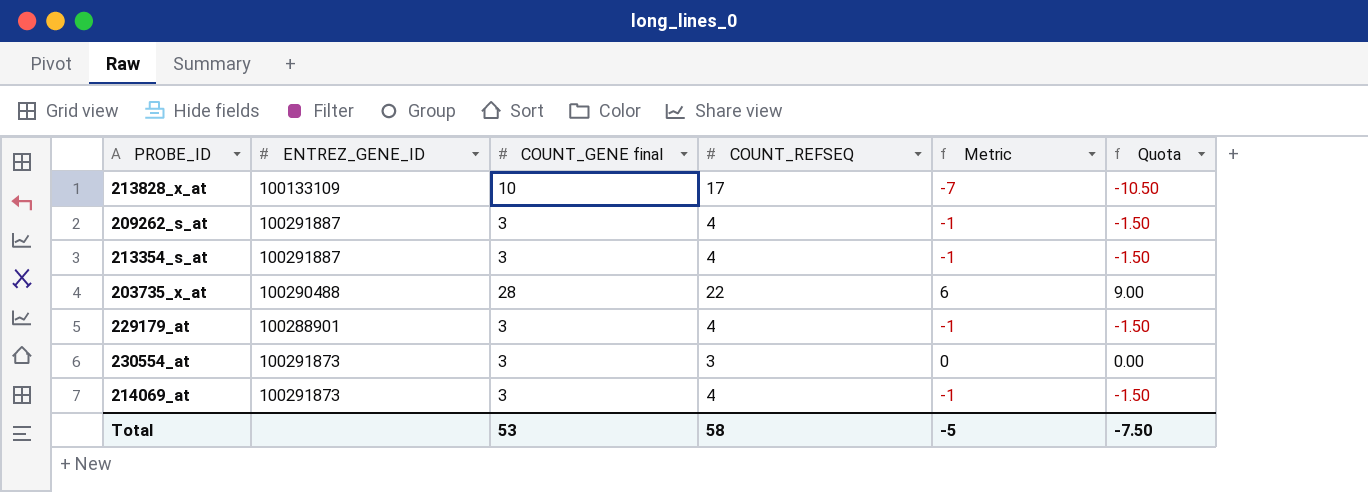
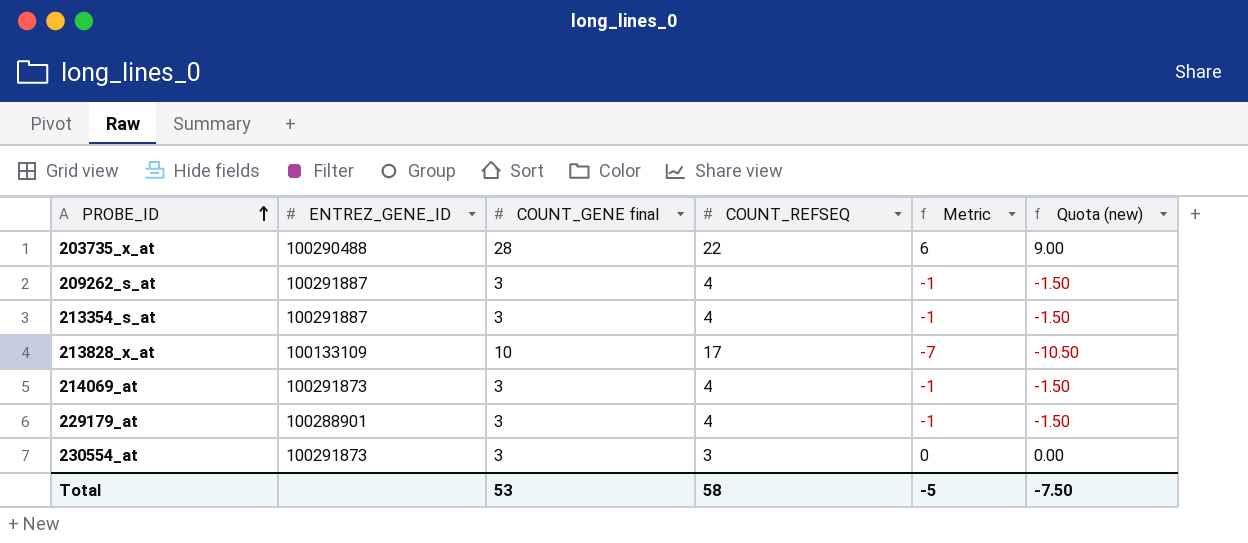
row order: none -> PROBE_ID ascending
column name: Quota -> Quota (new)

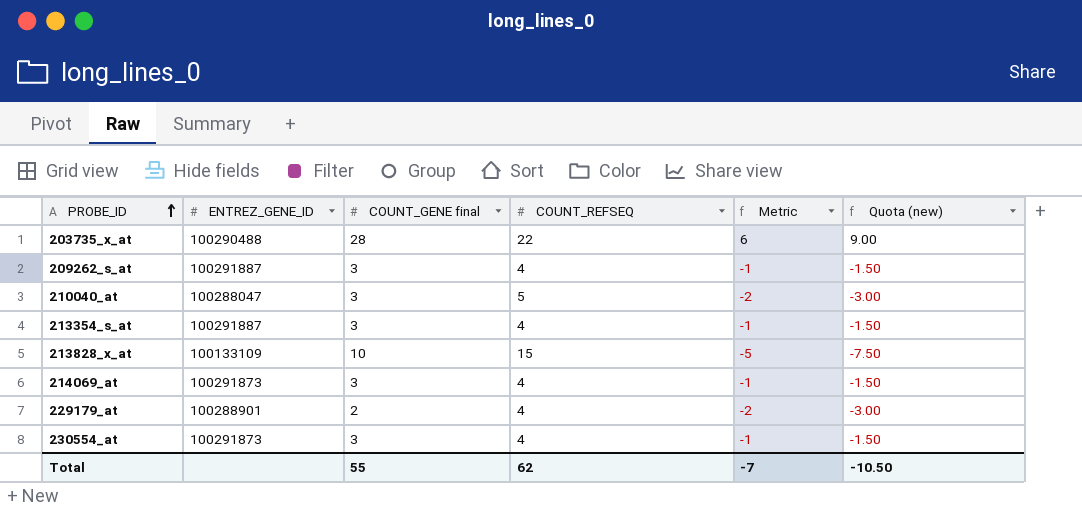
row 210040_at: none -> 100288047 | 3 | 5 | -2 | -3.00
213828_x_at | COUNT_REFSEQ: 17 -> 15
213828_x_at | Metric: -7 -> -5
213828_x_at | Quota (new): -10.50 -> -7.50
229179_at | COUNT_GENE final: 3 -> 2
229179_at | Metric: -1 -> -2
229179_at | Quota (new): -1.50 -> -3.00
230554_at | COUNT_REFSEQ: 3 -> 4
230554_at | Metric: 0 -> -1
230554_at | Quota (new): 0.00 -> -1.50
Total | COUNT_GENE final: 53 -> 55
Total | COUNT_REFSEQ: 58 -> 62
Total | Metric: -5 -> -7
Total | Quota (new): -7.50 -> -10.50

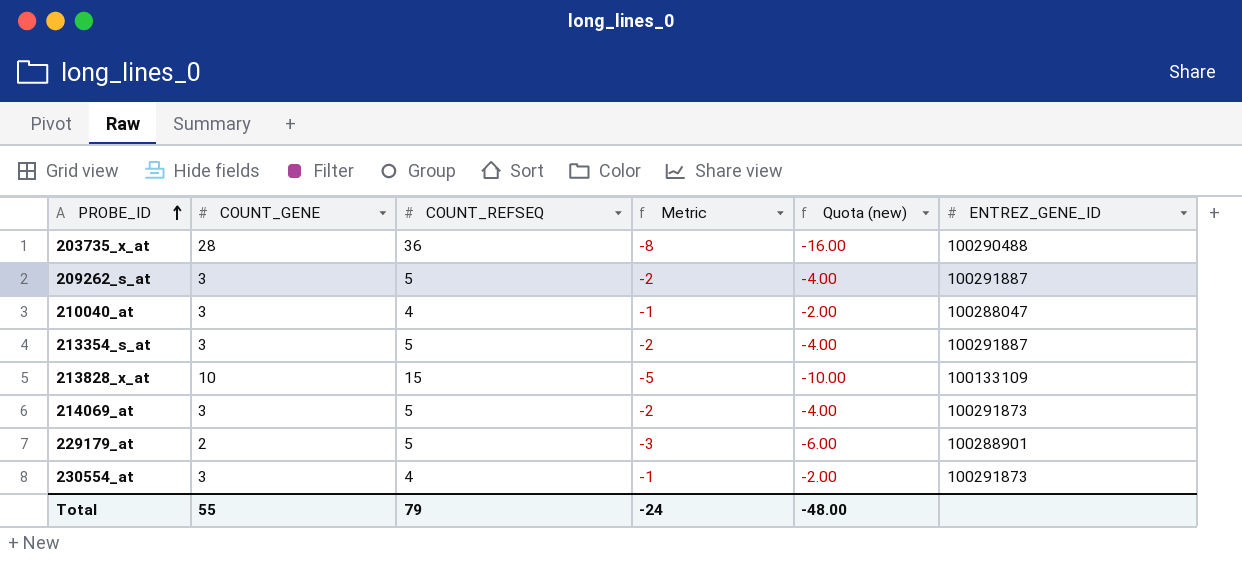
column name: COUNT_GENE final -> COUNT_GENE
column Quota (new) | formula: [Metric] * 1.5 -> [Metric] * 2
column ENTREZ_GENE_ID | position: 2 -> 6
203735_x_at | COUNT_REFSEQ: 22 -> 36
203735_x_at | Metric: 6 -> -8
209262_s_at | COUNT_REFSEQ: 4 -> 5
209262_s_at | Metric: -1 -> -2
210040_at | COUNT_REFSEQ: 5 -> 4
210040_at | Metric: -2 -> -1
213354_s_at | COUNT_REFSEQ: 4 -> 5
213354_s_at | Metric: -1 -> -2
214069_at | COUNT_REFSEQ: 4 -> 5
214069_at | Metric: -1 -> -2
229179_at | COUNT_REFSEQ: 4 -> 5
229179_at | Metric: -2 -> -3
Total | COUNT_REFSEQ: 62 -> 79
Total | Metric: -7 -> -24
Total | Quota (new): -10.50 -> -48.00

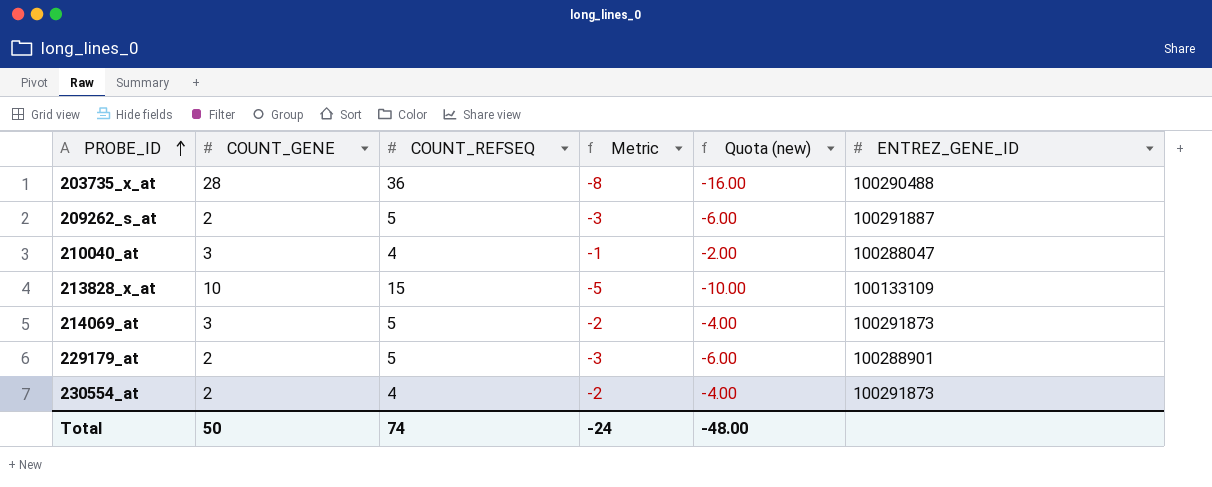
row 213354_s_at: 3 | 5 | -2 | -4.00 | 100291887 -> none
209262_s_at | COUNT_GENE: 3 -> 2
209262_s_at | Metric: -2 -> -3
209262_s_at | Quota (new): -4.00 -> -6.00
230554_at | COUNT_GENE: 3 -> 2
230554_at | Metric: -1 -> -2
230554_at | Quota (new): -2.00 -> -4.00
Total | COUNT_GENE: 55 -> 50
Total | COUNT_REFSEQ: 79 -> 74

